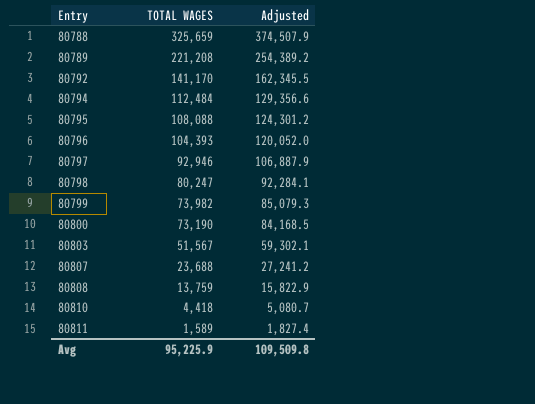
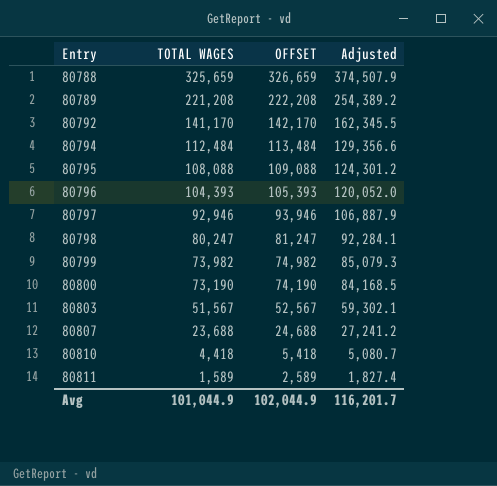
column OFFSET | formula: none -> [TOTAL WAGES] + 1000
row 80808: 13,759 | 15,822.9 -> none
Avg | TOTAL WAGES: 95,225.9 -> 101,044.9
Avg | Adjusted: 109,509.8 -> 116,201.7

